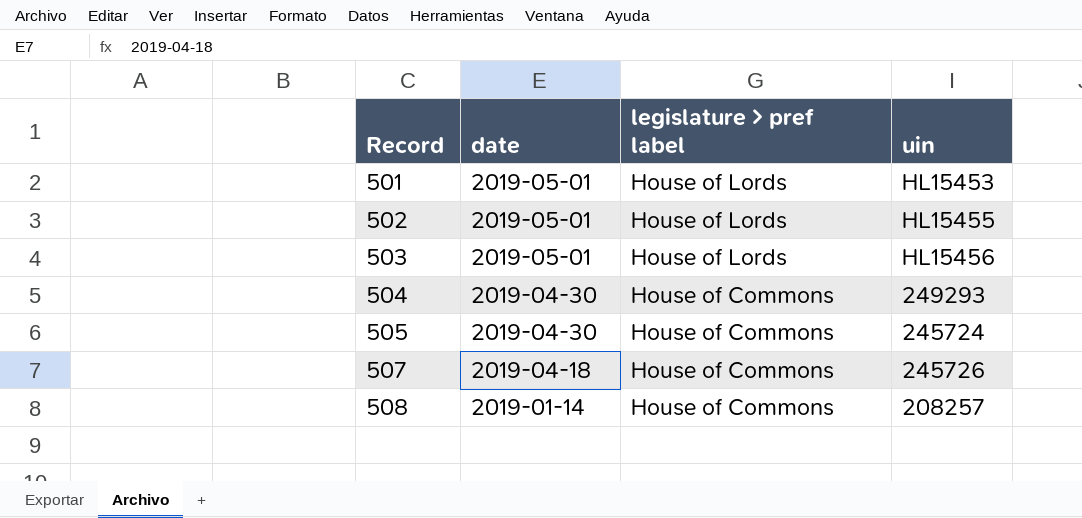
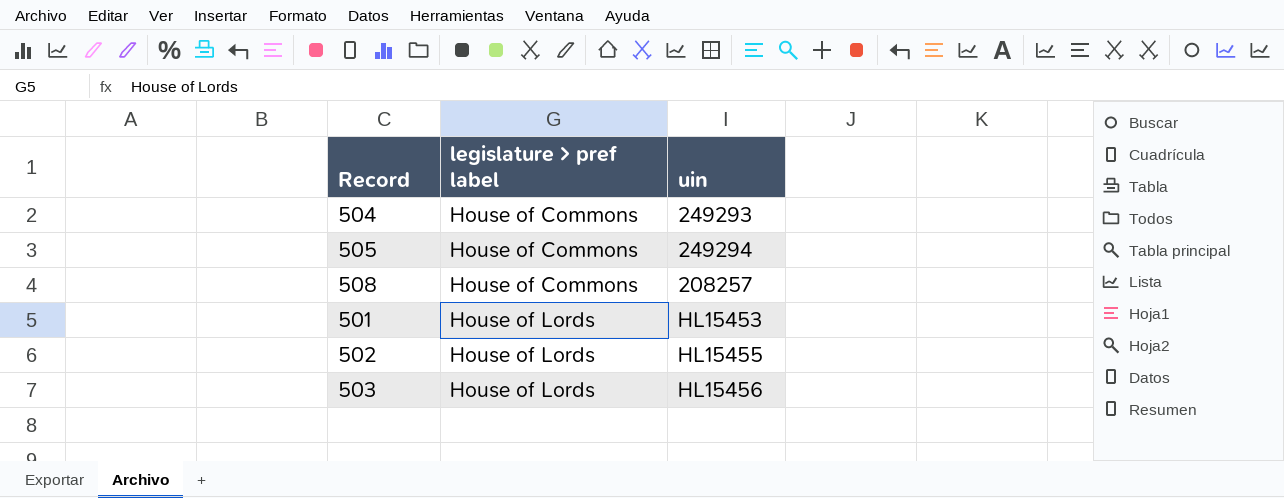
row order: Record ascending -> legislature > pref label ascending
column date | position: 2 -> none
row 507: 2019-04-18 | House of Commons | 245726 -> none
505 | uin: 245724 -> 249294

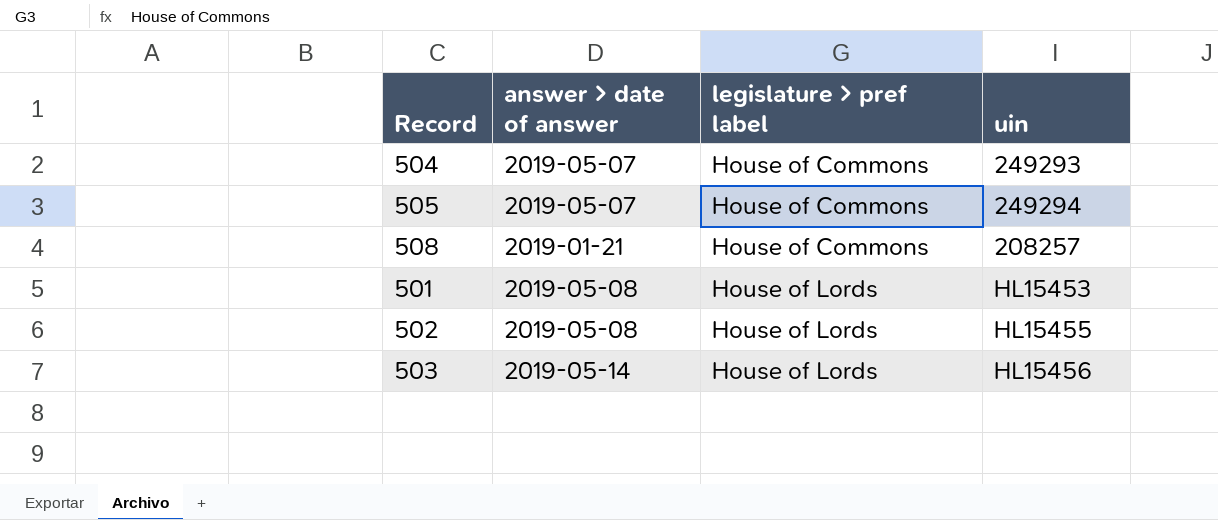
column answer > date of answer | position: none -> 2

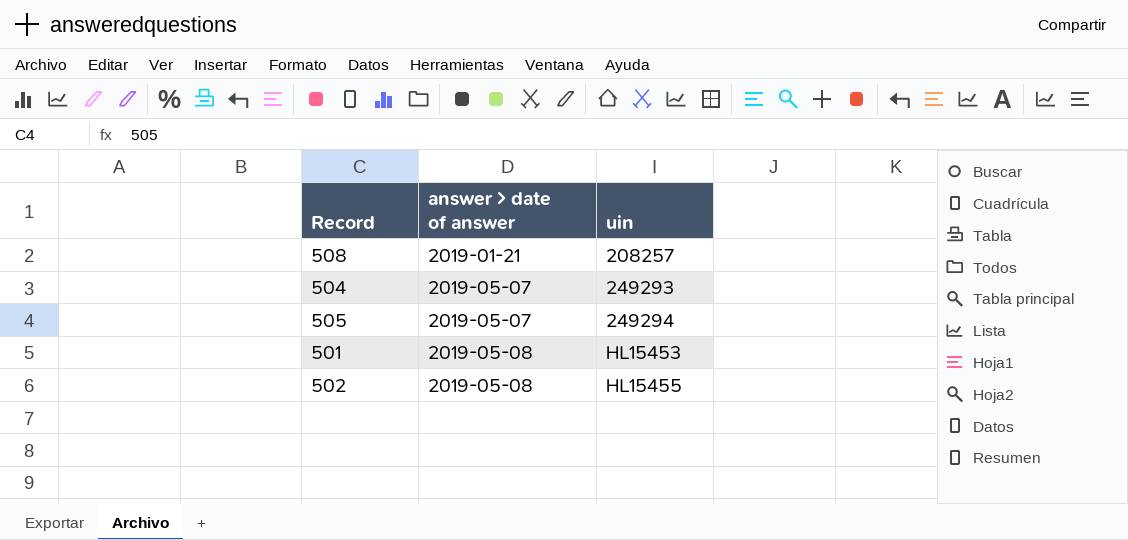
row order: legislature > pref label ascending -> answer > date of answer ascending
column legislature > pref label | position: 3 -> none
row 503: 2019-05-14 | House of Lords | HL15456 -> none

